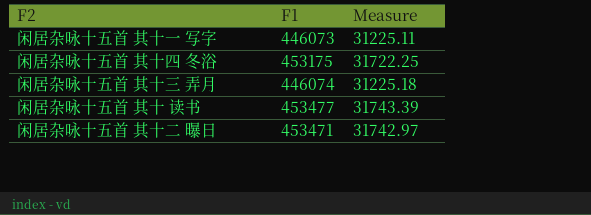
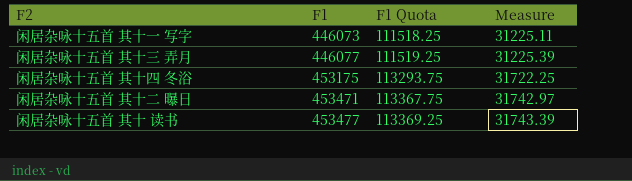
row order: none -> F1 ascending
column F1 Quota | formula: none -> [F1] * 0.25
闲居杂咏十五首 其十三 弄月 | F1: 446074 -> 446077
闲居杂咏十五首 其十三 弄月 | Measure: 31225.18 -> 31225.39

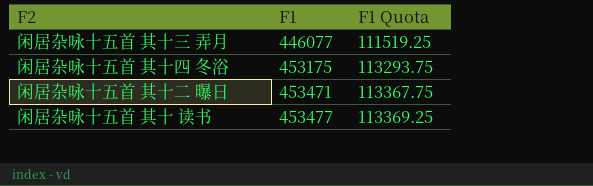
column Measure | formula: [F1] * 0.07 -> none
row 闲居杂咏十五首 其十一 写字: 446073 | 111518.25 | 31225.11 -> none

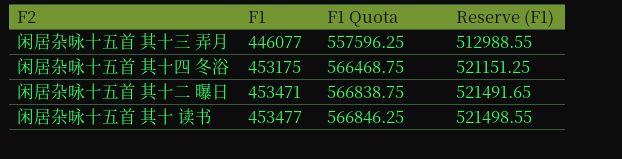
column F1 Quota | formula: [F1] * 0.25 -> [F1] * 1.25
column Reserve (F1) | formula: none -> [F1] * 1.15

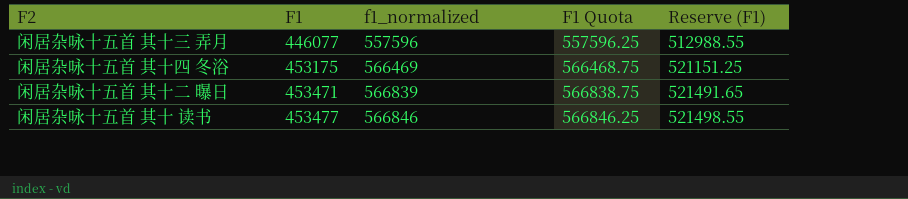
column f1_normalized | formula: none -> [F1] * 1.25

